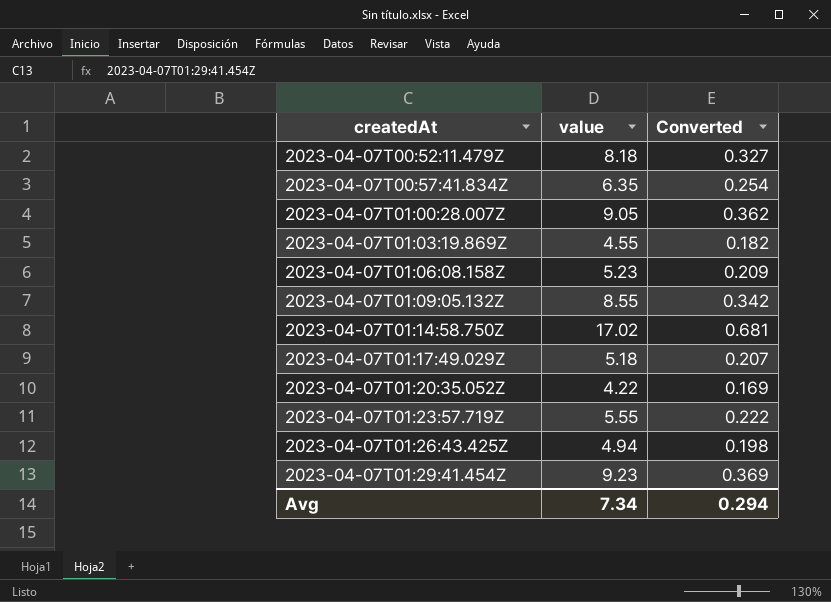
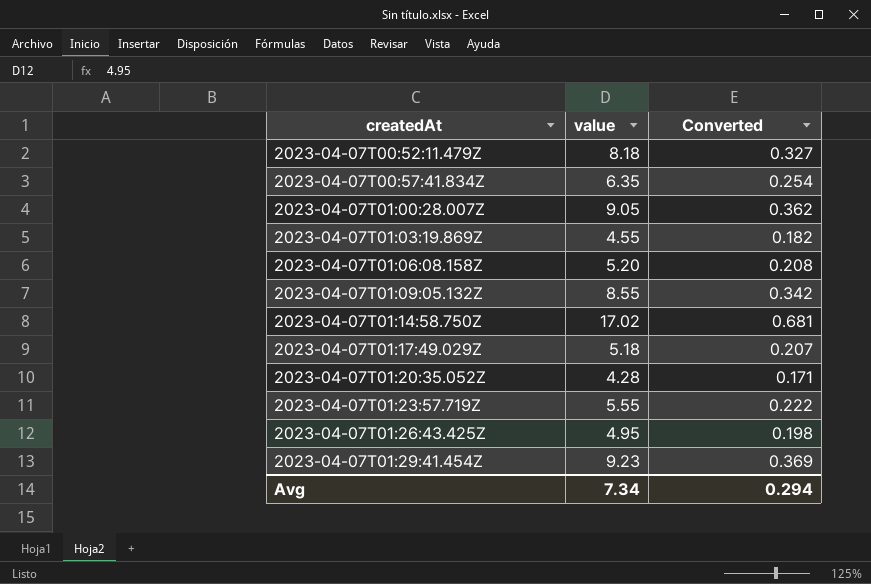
2023-04-07T01:06:08.158Z | value: 5.23 -> 5.20
2023-04-07T01:06:08.158Z | Converted: 0.209 -> 0.208
2023-04-07T01:20:35.052Z | value: 4.22 -> 4.28
2023-04-07T01:20:35.052Z | Converted: 0.169 -> 0.171
2023-04-07T01:26:43.425Z | value: 4.94 -> 4.95

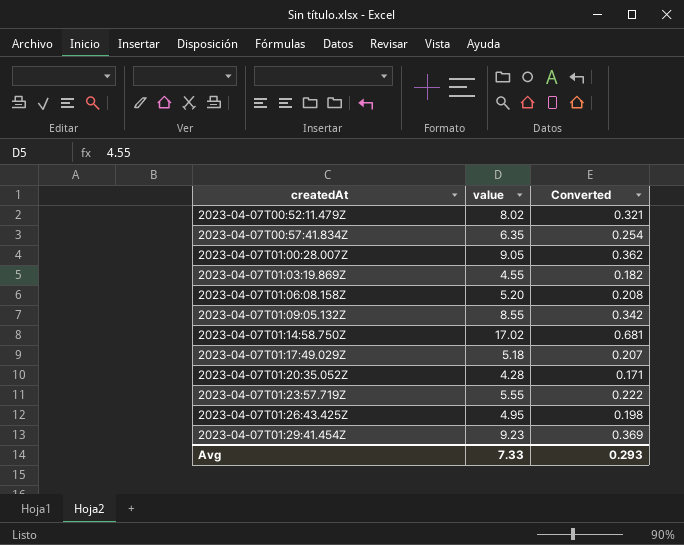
2023-04-07T00:52:11.479Z | value: 8.18 -> 8.02
2023-04-07T00:52:11.479Z | Converted: 0.327 -> 0.321
Avg | value: 7.34 -> 7.33
Avg | Converted: 0.294 -> 0.293

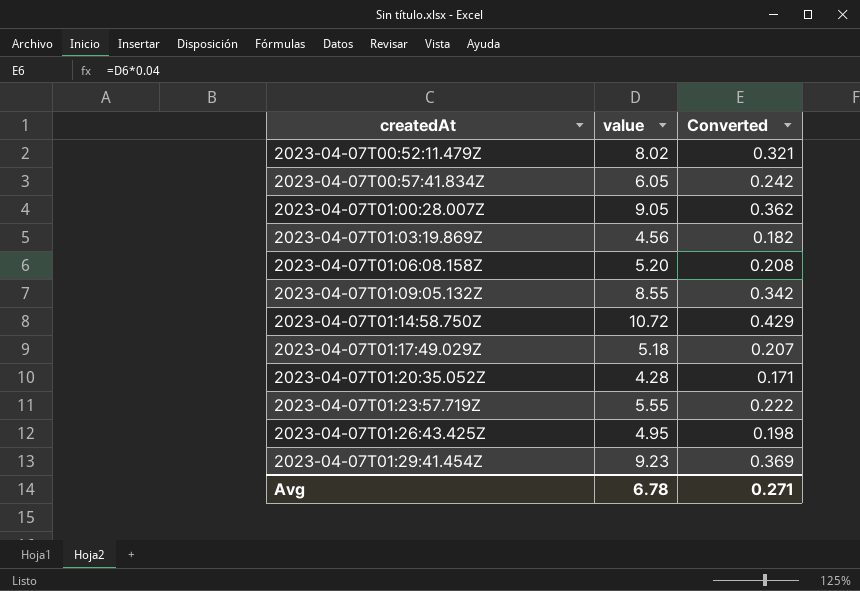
2023-04-07T00:57:41.834Z | value: 6.35 -> 6.05
2023-04-07T00:57:41.834Z | Converted: 0.254 -> 0.242
2023-04-07T01:03:19.869Z | value: 4.55 -> 4.56
2023-04-07T01:14:58.750Z | value: 17.02 -> 10.72
2023-04-07T01:14:58.750Z | Converted: 0.681 -> 0.429
Avg | value: 7.33 -> 6.78
Avg | Converted: 0.293 -> 0.271

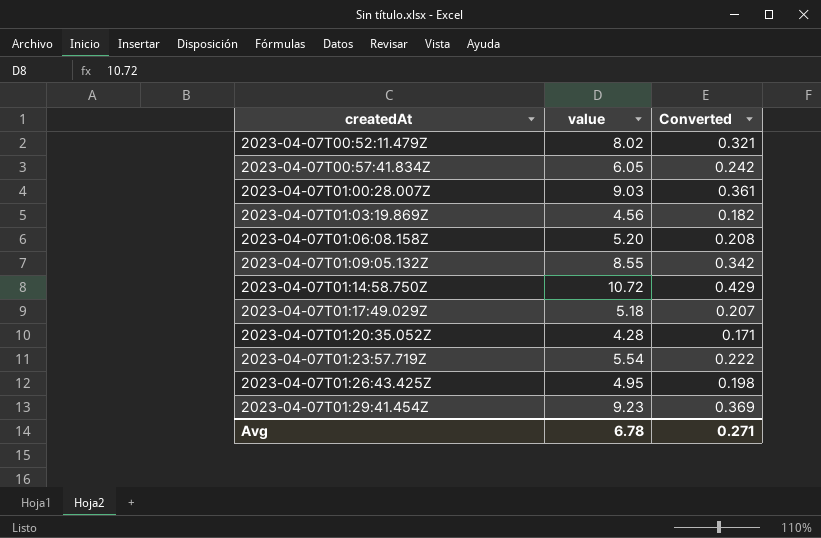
2023-04-07T01:00:28.007Z | value: 9.05 -> 9.03
2023-04-07T01:00:28.007Z | Converted: 0.362 -> 0.361
2023-04-07T01:23:57.719Z | value: 5.55 -> 5.54

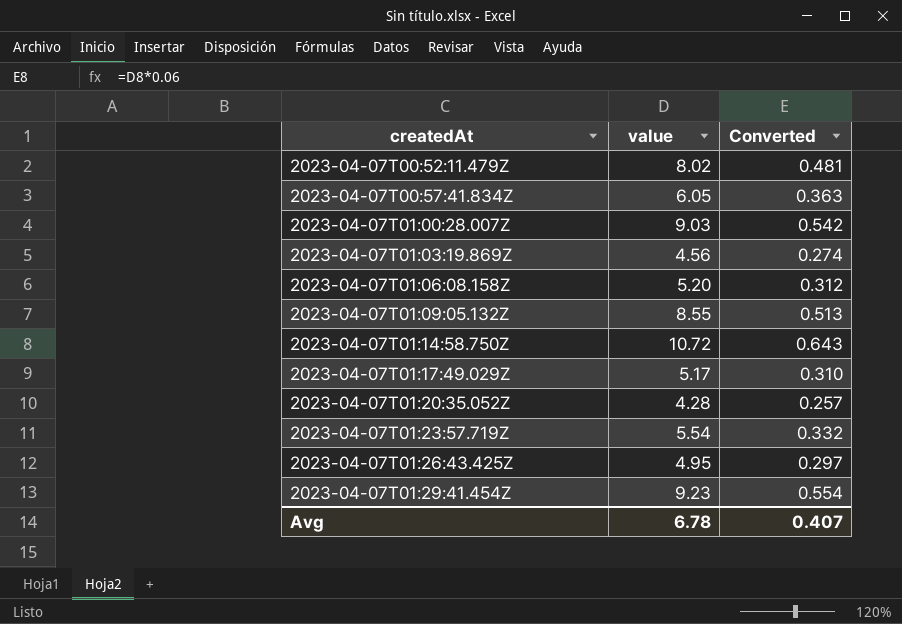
column Converted | formula: [value] * 0.04 -> [value] * 0.06
2023-04-07T01:17:49.029Z | value: 5.18 -> 5.17
Avg | Converted: 0.271 -> 0.407

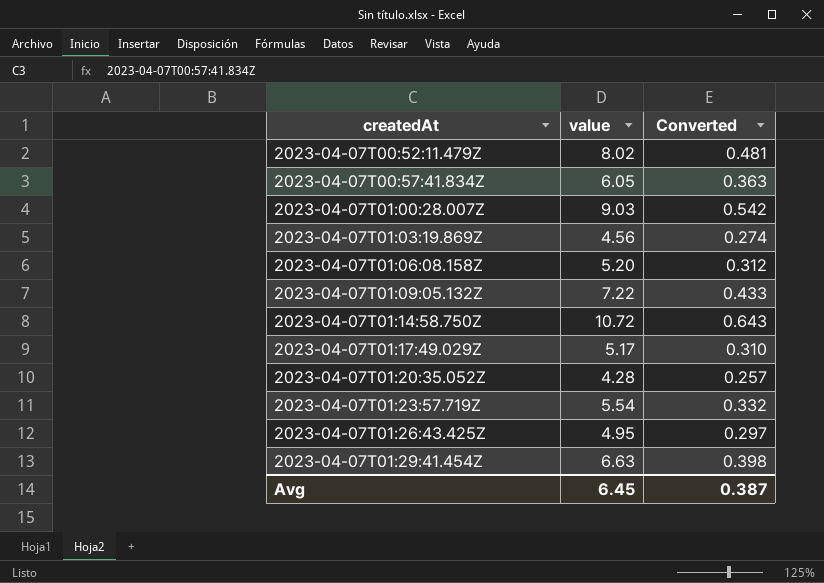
2023-04-07T01:09:05.132Z | value: 8.55 -> 7.22
2023-04-07T01:09:05.132Z | Converted: 0.513 -> 0.433
2023-04-07T01:29:41.454Z | value: 9.23 -> 6.63
2023-04-07T01:29:41.454Z | Converted: 0.554 -> 0.398
Avg | value: 6.78 -> 6.45
Avg | Converted: 0.407 -> 0.387

